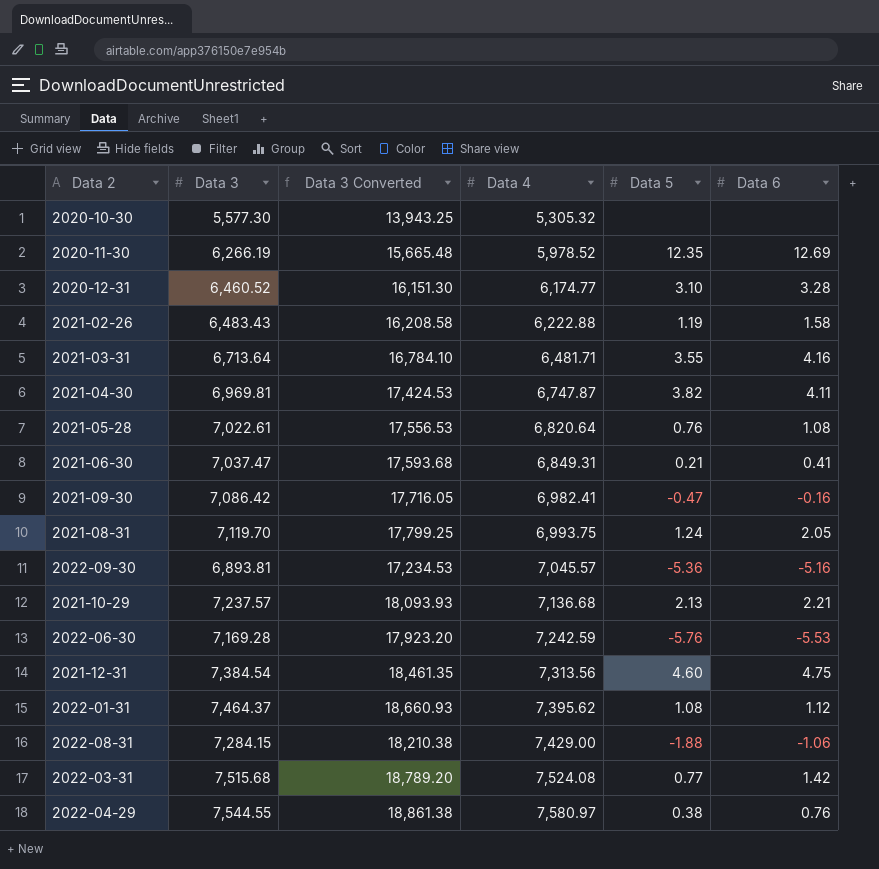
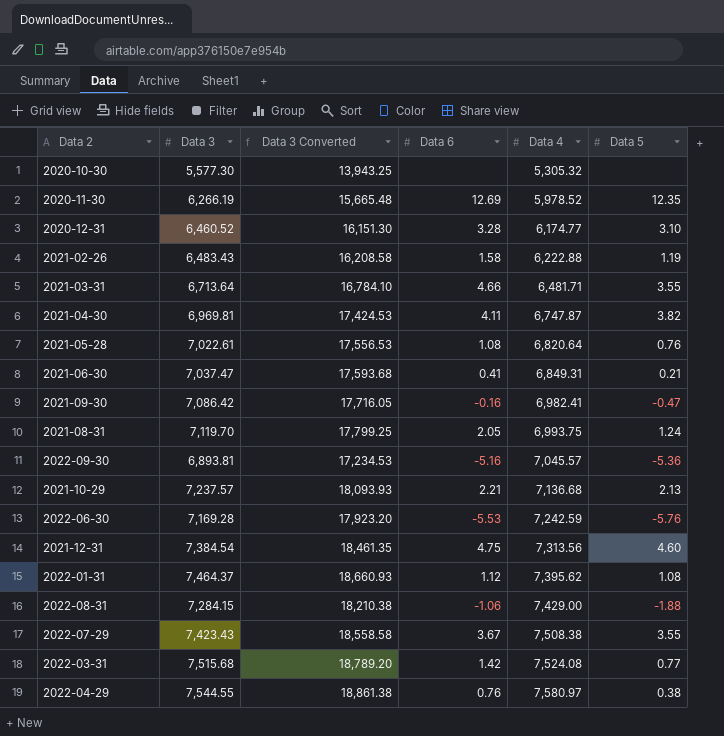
column Data 6 | position: 6 -> 4
2021-03-31 | Data 6: 4.16 -> 4.66
row 2022-07-29: none -> 7,423.43 | 18,558.58 | 3.67 | 7,508.38 | 3.55

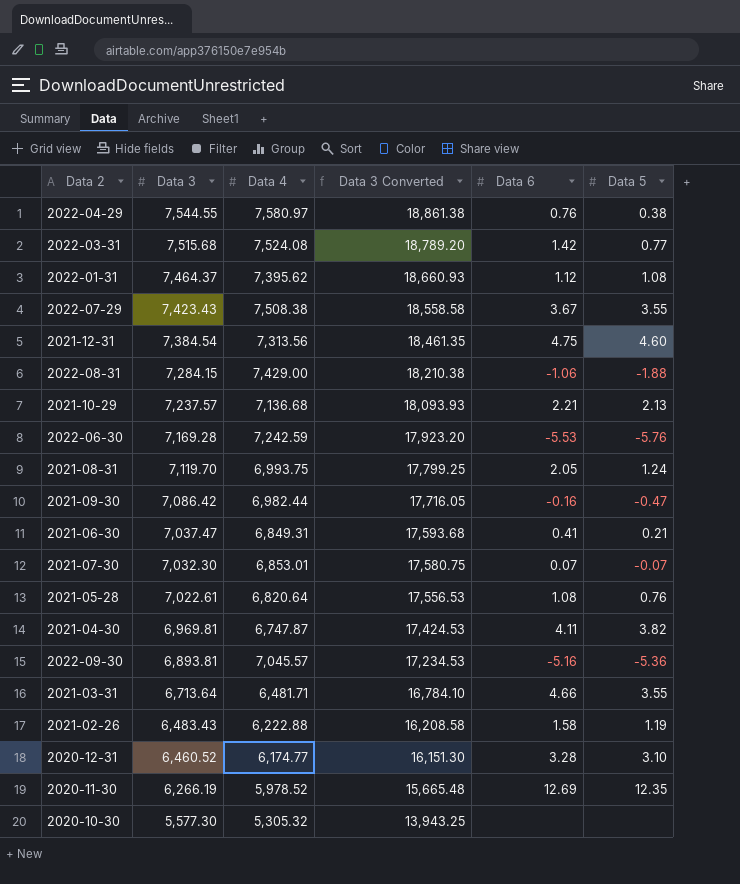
row order: Data 4 ascending -> Data 3 descending
column Data 4 | position: 5 -> 3
2021-09-30 | Data 4: 6,982.41 -> 6,982.44
row 2021-07-30: none -> 7,032.30 | 6,853.01 | 17,580.75 | 0.07 | -0.07

